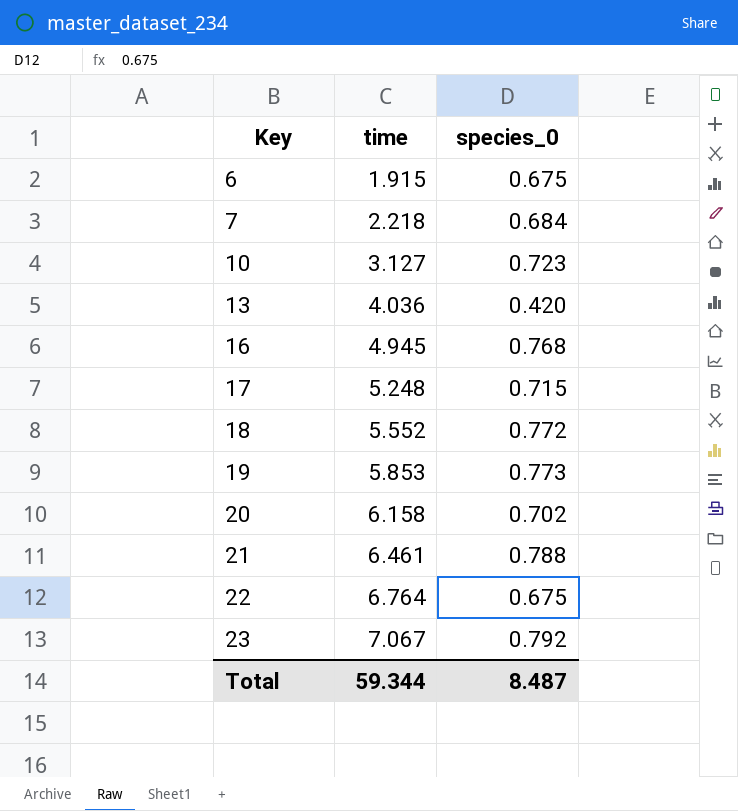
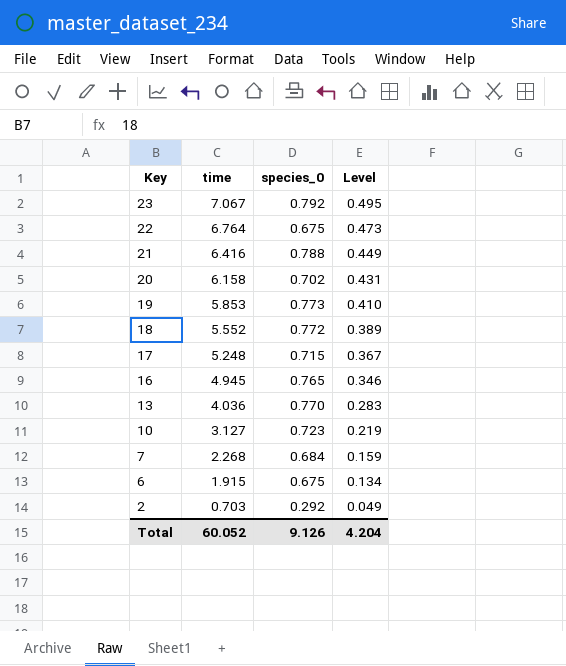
row order: Key ascending -> Key descending
column Level | formula: none -> [time] * 0.07
21 | time: 6.461 -> 6.416
16 | species_0: 0.768 -> 0.765
13 | species_0: 0.420 -> 0.770
7 | time: 2.218 -> 2.268
row 2: none -> 0.703 | 0.292 | 0.049
Total | time: 59.344 -> 60.052
Total | species_0: 8.487 -> 9.126

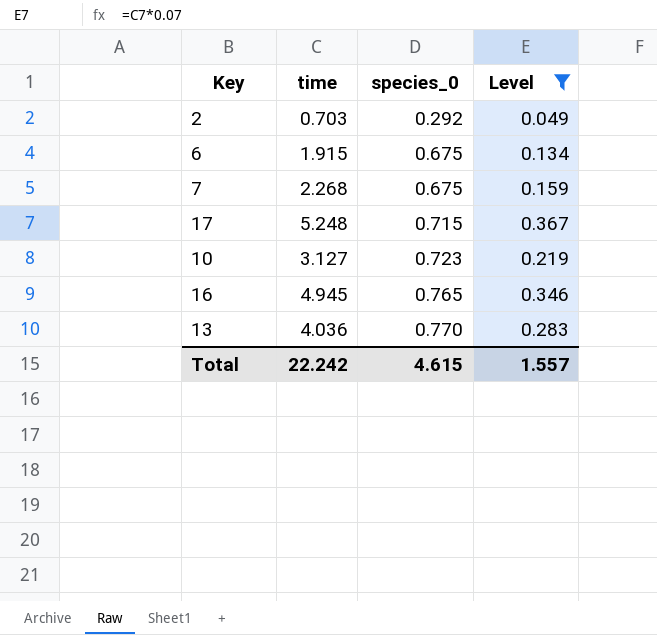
filter: none -> Level <= 0.367
row order: Key descending -> species_0 ascending
7 | species_0: 0.684 -> 0.675
Total | time: 60.052 -> 22.242
Total | species_0: 9.126 -> 4.615
Total | Level: 4.204 -> 1.557

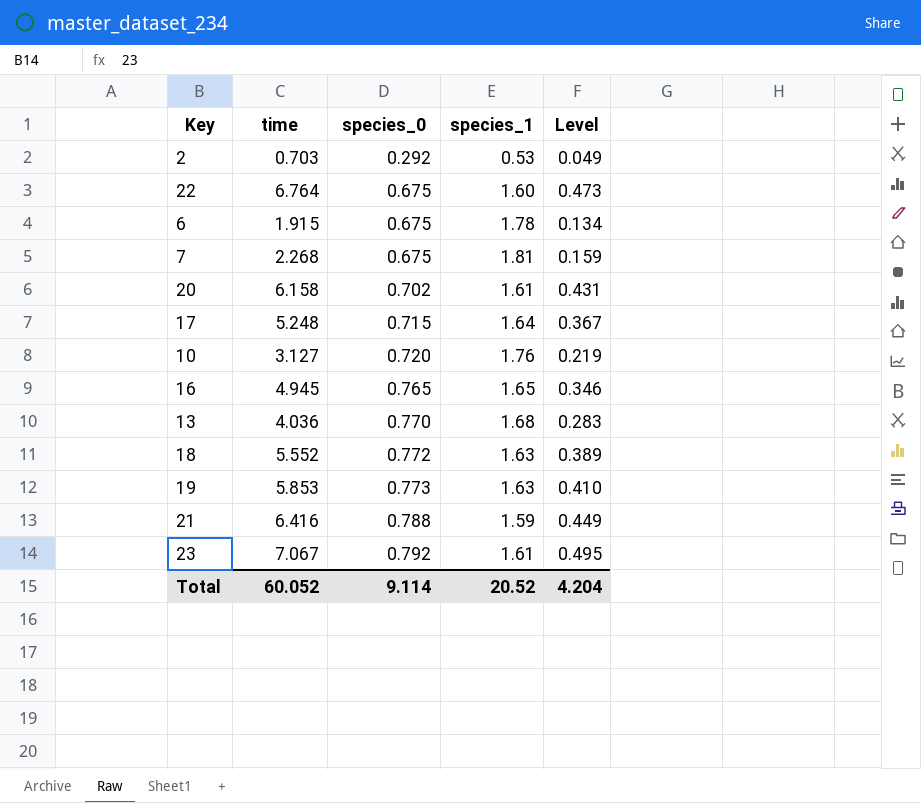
filter: Level <= 0.367 -> none
column species_1 | position: none -> 4
10 | species_0: 0.723 -> 0.720
Total | time: 22.242 -> 60.052
Total | species_0: 4.615 -> 9.114
Total | Level: 1.557 -> 4.204

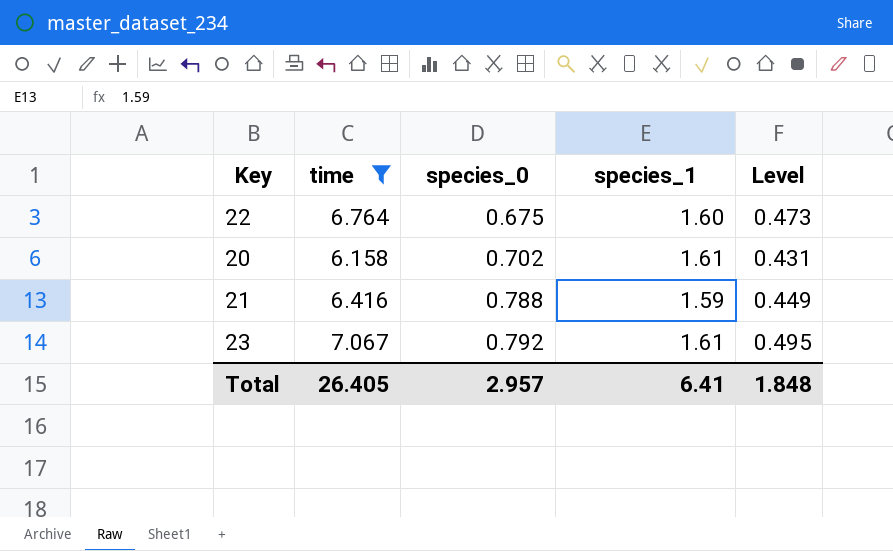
filter: none -> time >= 6.158
Total | time: 60.052 -> 26.405
Total | species_0: 9.114 -> 2.957
Total | species_1: 20.52 -> 6.41
Total | Level: 4.204 -> 1.848

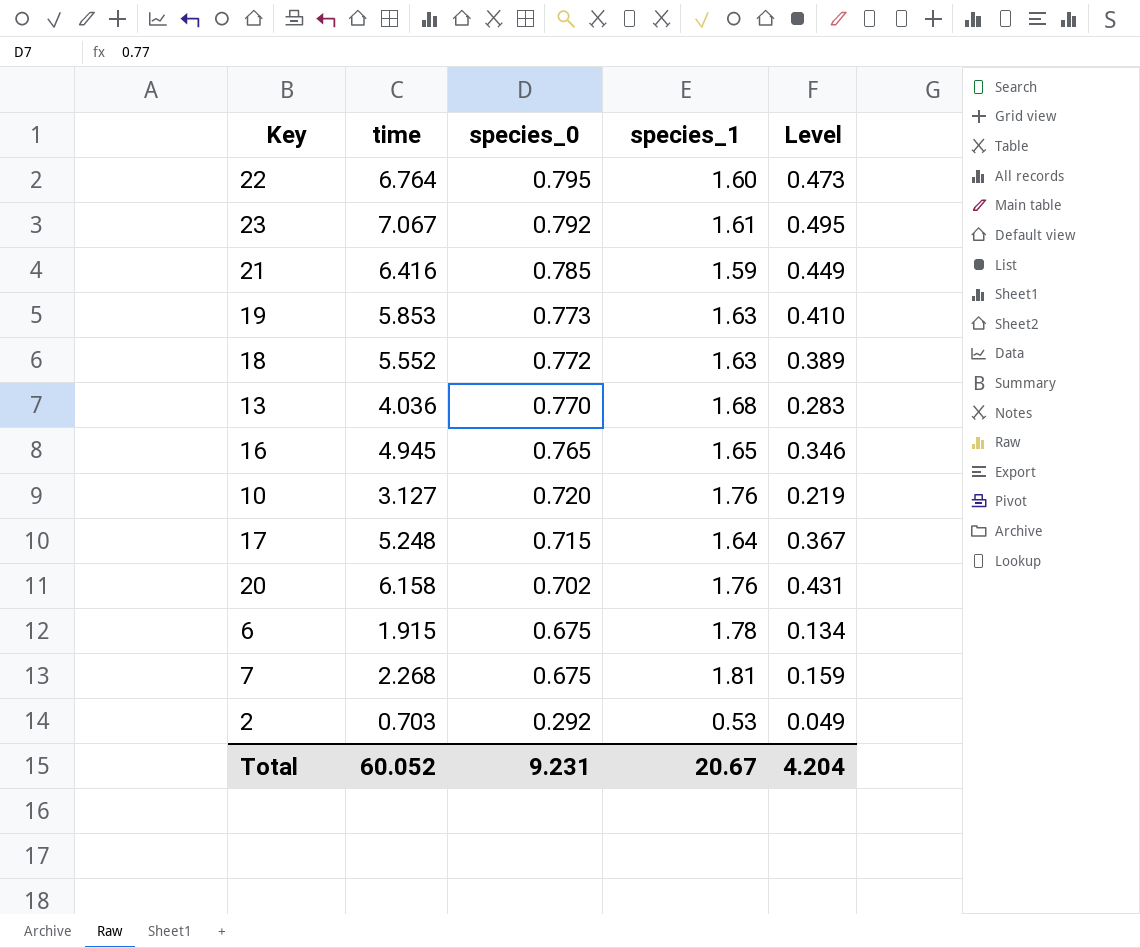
filter: time >= 6.158 -> none
row order: species_0 ascending -> species_0 descending
22 | species_0: 0.675 -> 0.795
21 | species_0: 0.788 -> 0.785
20 | species_1: 1.61 -> 1.76
Total | time: 26.405 -> 60.052
Total | species_0: 2.957 -> 9.231
Total | species_1: 6.41 -> 20.67
Total | Level: 1.848 -> 4.204

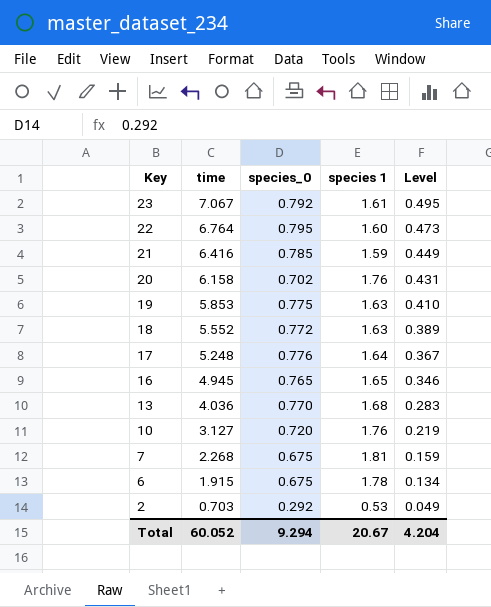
row order: species_0 descending -> Key descending
column name: species_1 -> species 1
19 | species_0: 0.773 -> 0.775
17 | species_0: 0.715 -> 0.776
Total | species_0: 9.231 -> 9.294

